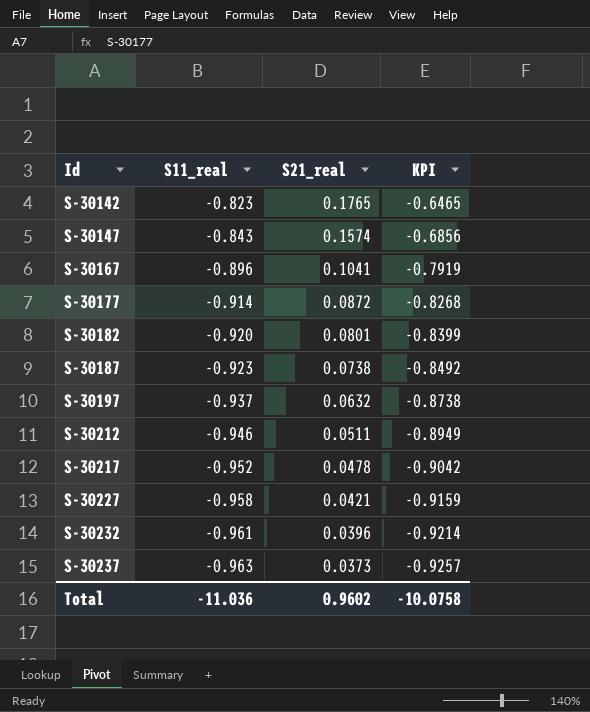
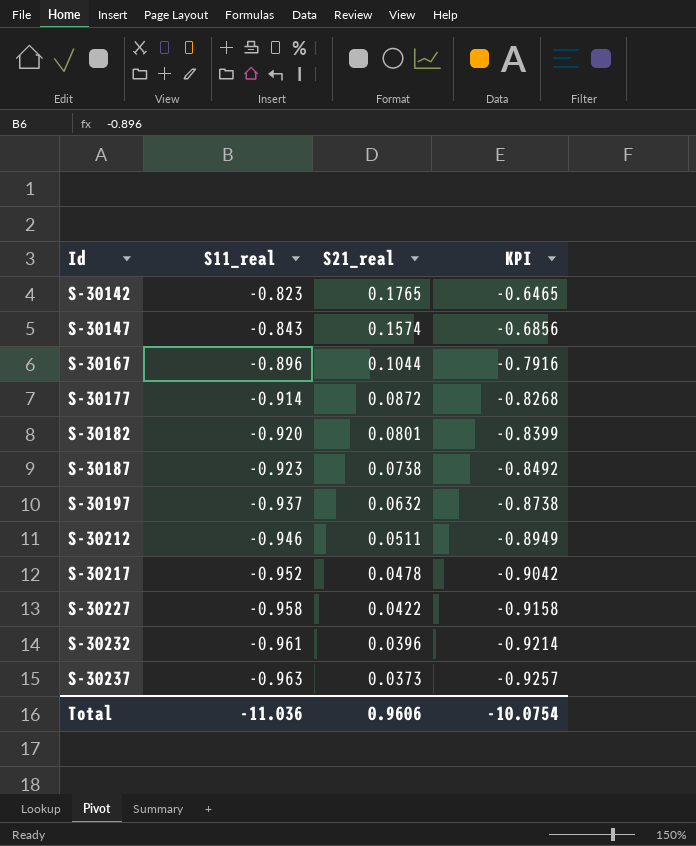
S-30167 | S21_real: 0.1041 -> 0.1044
S-30167 | KPI: -0.7919 -> -0.7916
S-30227 | S21_real: 0.0421 -> 0.0422
S-30227 | KPI: -0.9159 -> -0.9158
Total | S21_real: 0.9602 -> 0.9606
Total | KPI: -10.0758 -> -10.0754

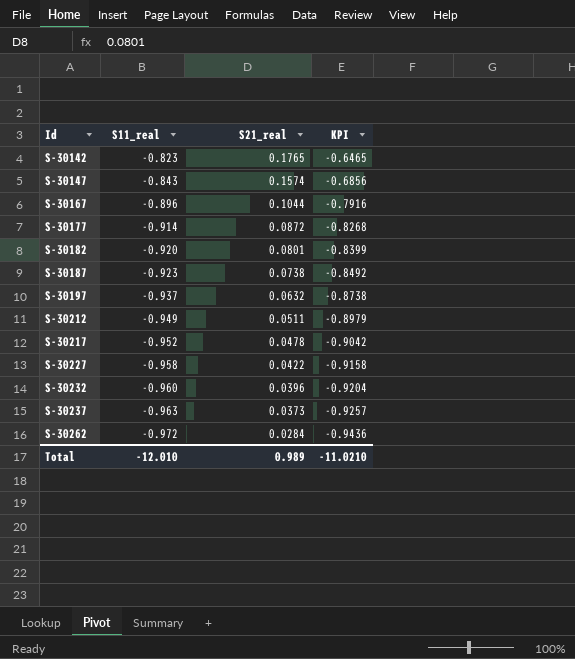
S-30212 | S11_real: -0.946 -> -0.949
S-30212 | KPI: -0.8949 -> -0.8979
S-30232 | S11_real: -0.961 -> -0.960
S-30232 | KPI: -0.9214 -> -0.9204
row S-30262: none -> -0.972 | 0.0284 | -0.9436
Total | S11_real: -11.036 -> -12.010
Total | S21_real: 0.9606 -> 0.989
Total | KPI: -10.0754 -> -11.0210

